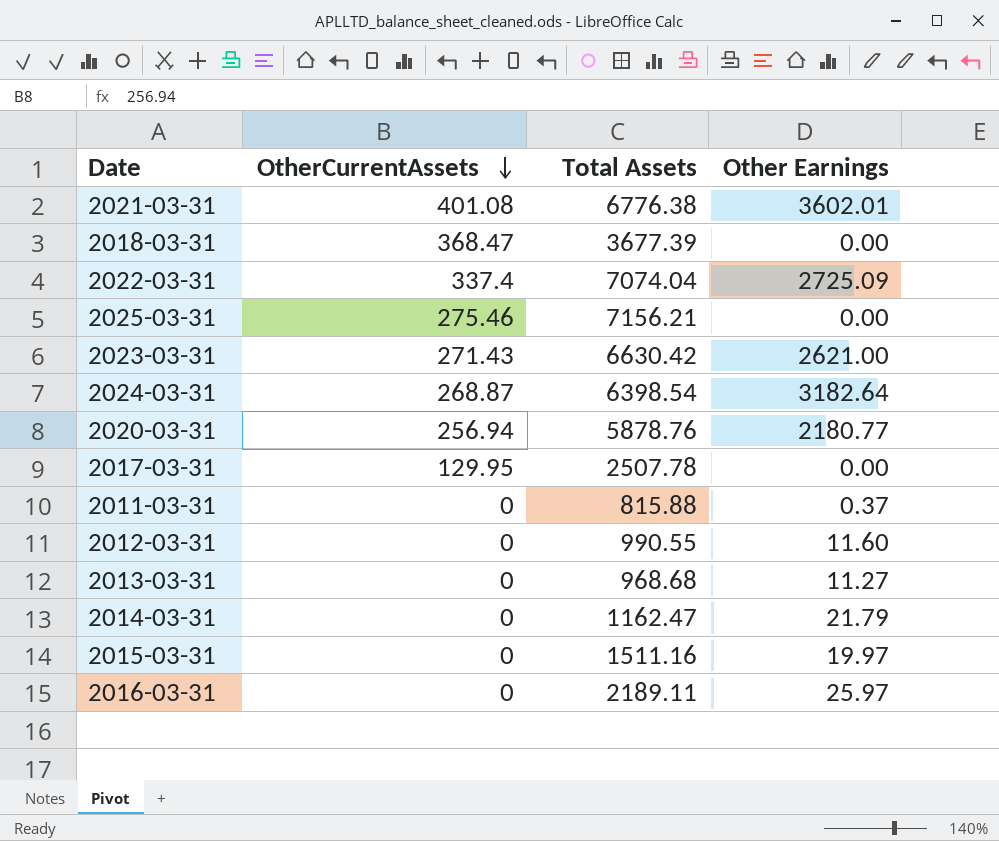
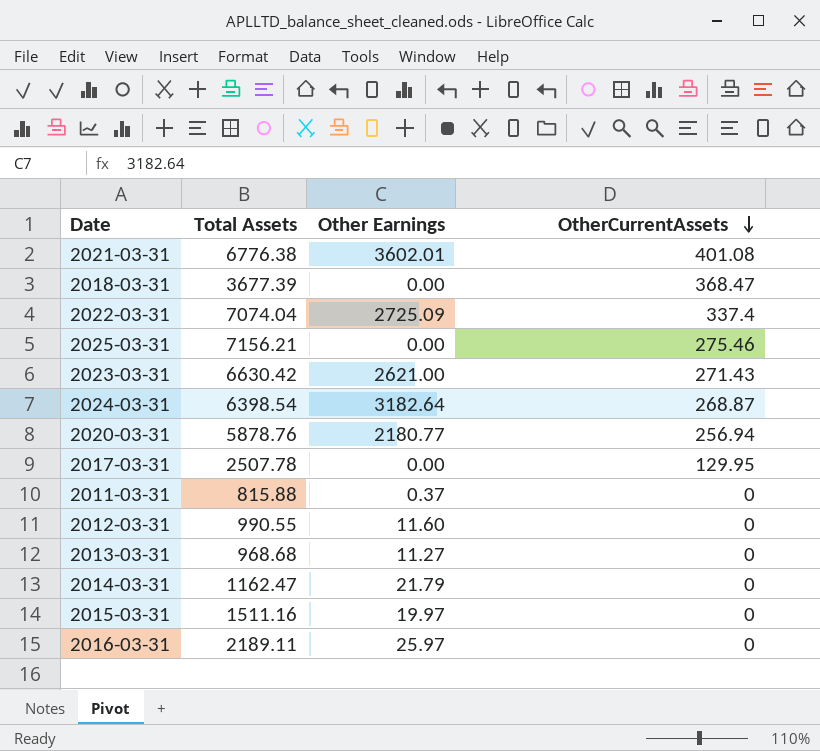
column OtherCurrentAssets | position: 2 -> 4

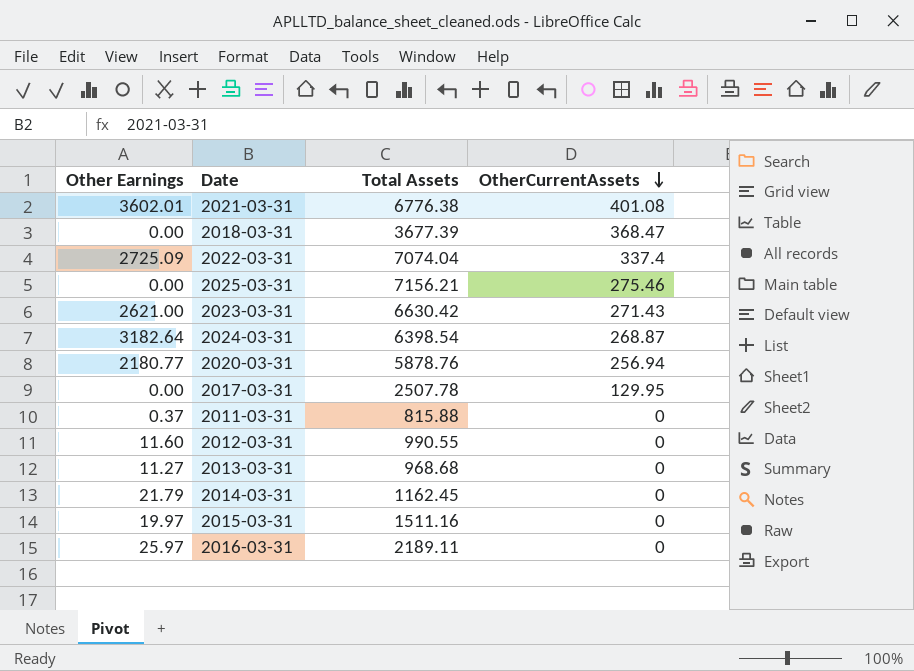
column Other Earnings | position: 3 -> 1
2014-03-31 | Total Assets: 1162.47 -> 1162.45

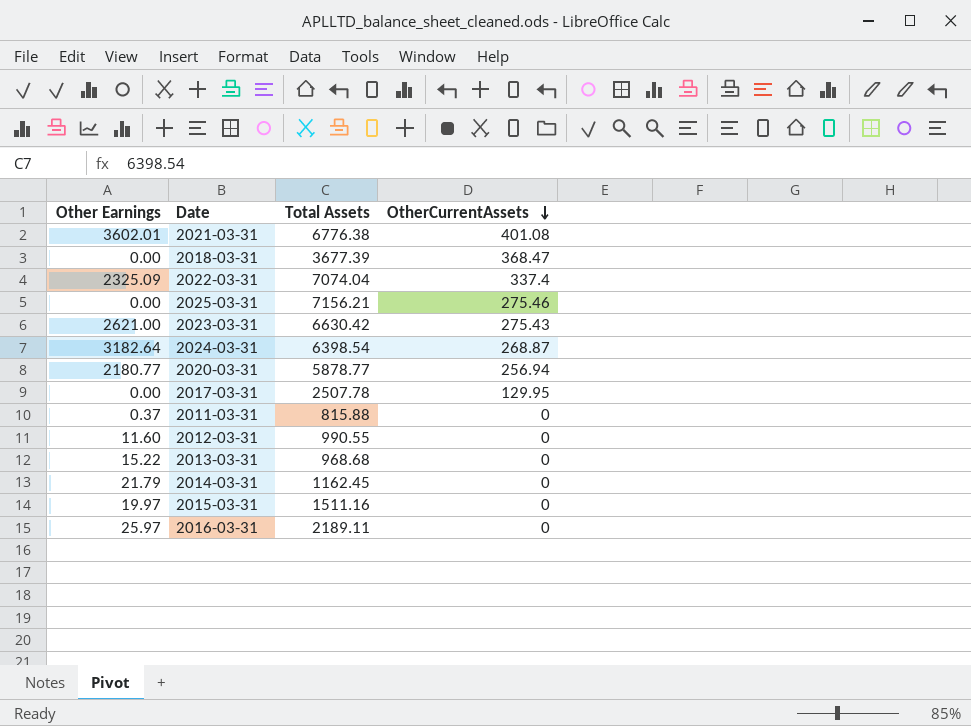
2022-03-31 | Other Earnings: 2725.09 -> 2325.09
2023-03-31 | OtherCurrentAssets: 271.43 -> 275.43
2020-03-31 | Total Assets: 5878.76 -> 5878.77
2013-03-31 | Other Earnings: 11.27 -> 15.22

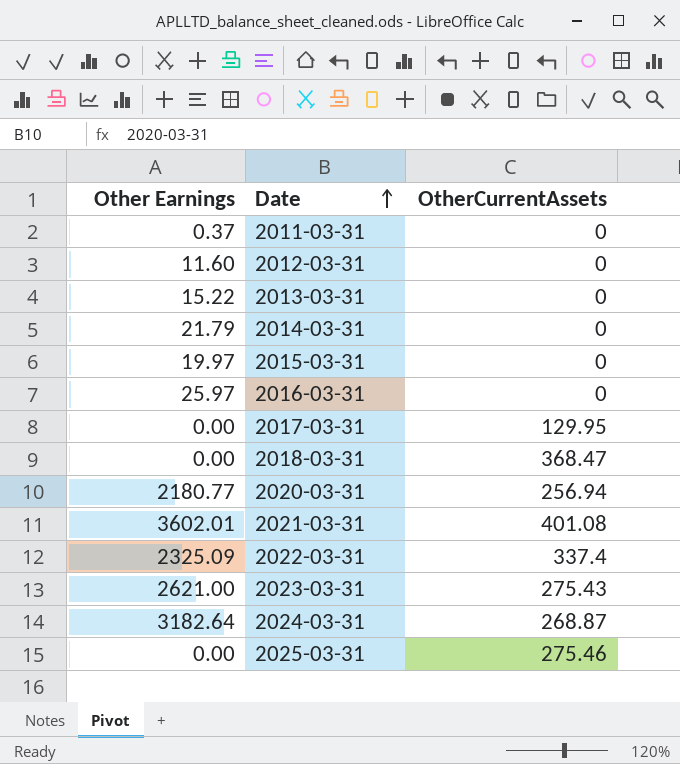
row order: OtherCurrentAssets descending -> Date ascending
column Total Assets | position: 3 -> none

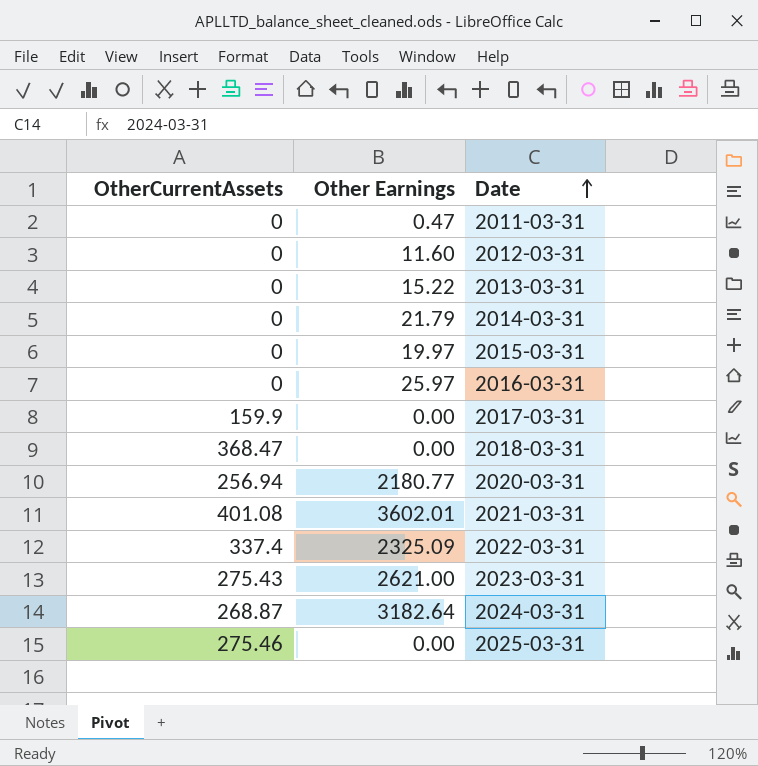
column OtherCurrentAssets | position: 3 -> 1
2011-03-31 | Other Earnings: 0.37 -> 0.47
2017-03-31 | OtherCurrentAssets: 129.95 -> 159.9

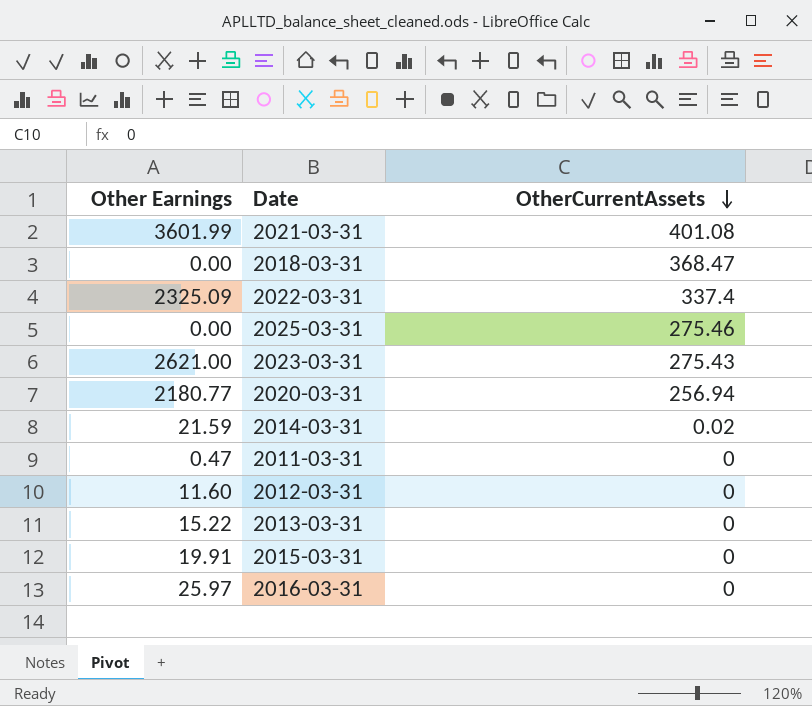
row order: Date ascending -> OtherCurrentAssets descending
column OtherCurrentAssets | position: 1 -> 3
row 2017-03-31: 159.9 | 0.00 -> none
row 2024-03-31: 268.87 | 3182.64 -> none
2021-03-31 | Other Earnings: 3602.01 -> 3601.99
2014-03-31 | Other Earnings: 21.79 -> 21.59
2014-03-31 | OtherCurrentAssets: 0 -> 0.02
2015-03-31 | Other Earnings: 19.97 -> 19.91

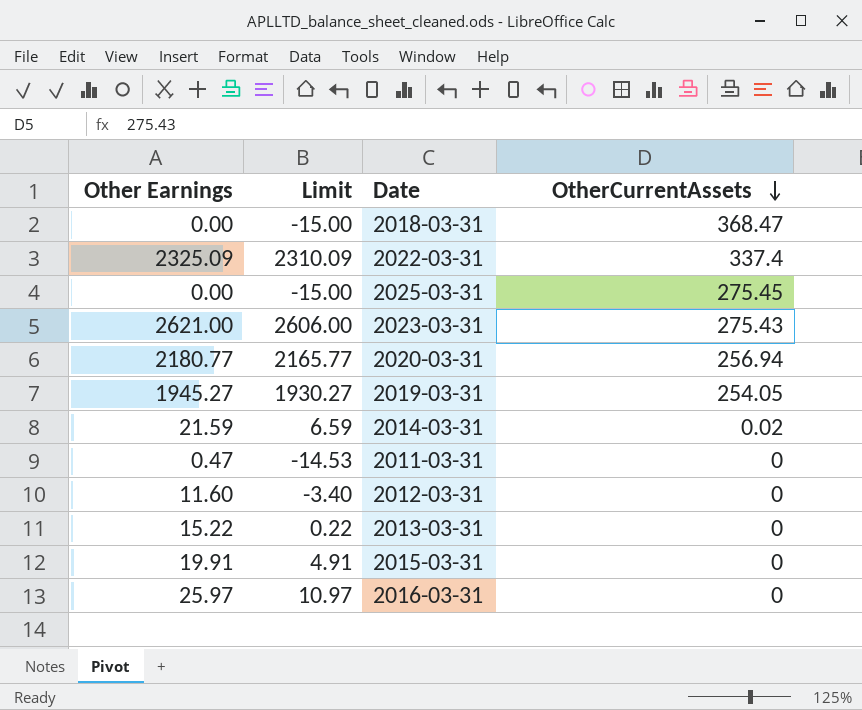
column Limit | formula: none -> [Other Earnings] - 15
row 2021-03-31: 3601.99 | 401.08 -> none
2025-03-31 | OtherCurrentAssets: 275.46 -> 275.45
row 2019-03-31: none -> 1945.27 | 1930.27 | 254.05

